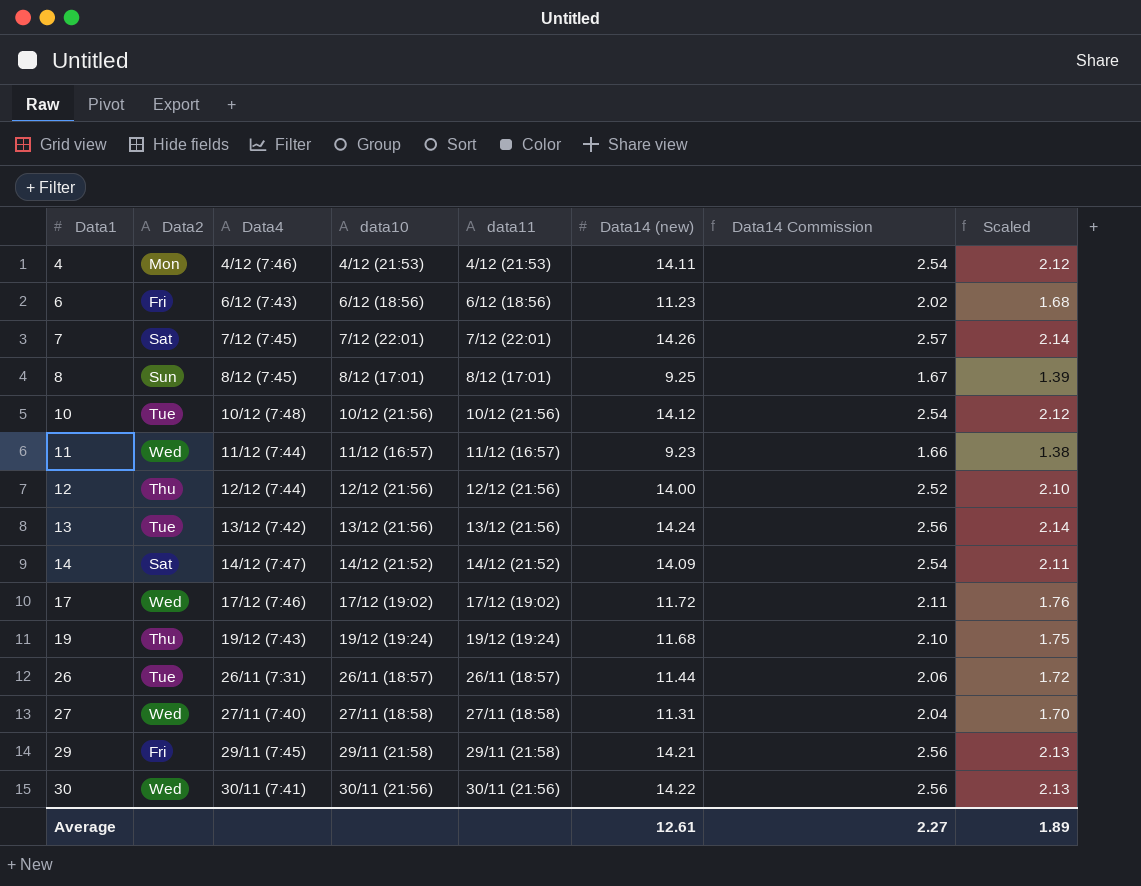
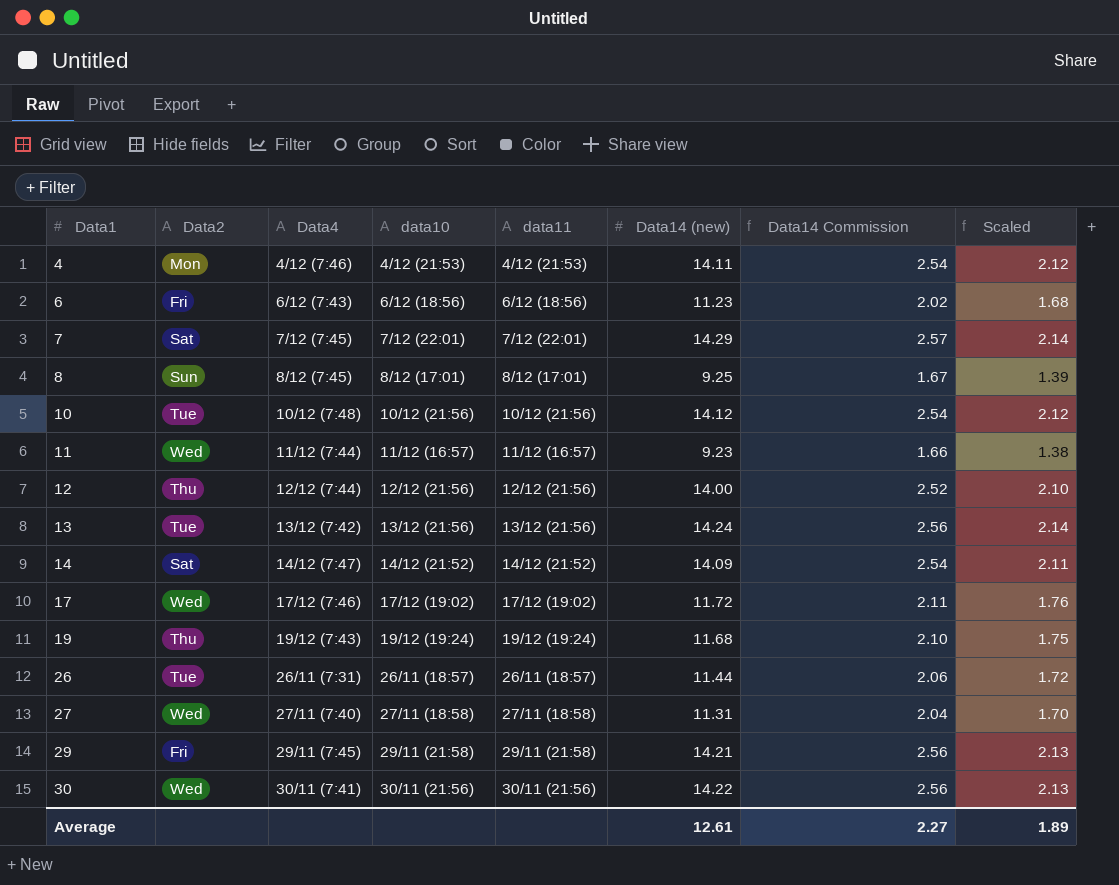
7 | Data14 (new): 14.26 -> 14.29

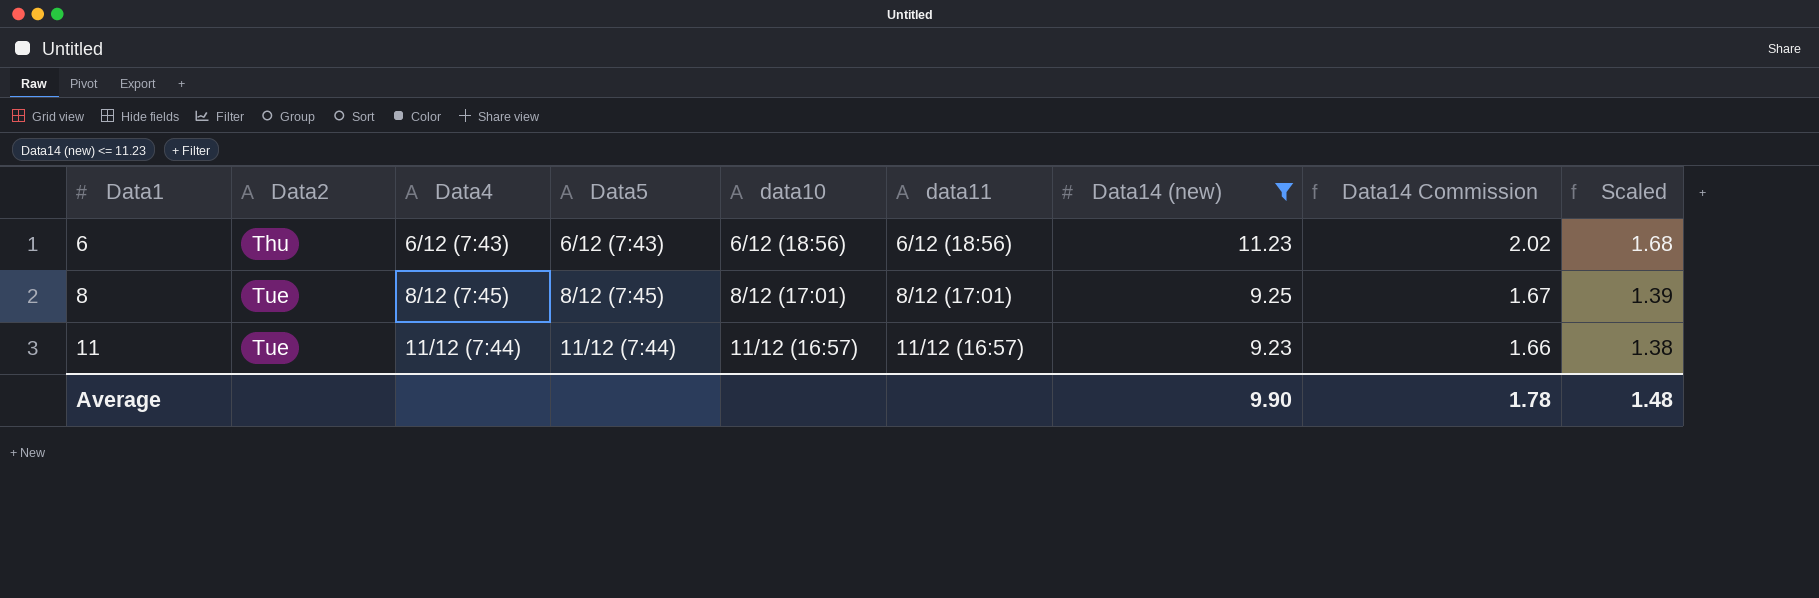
filter: none -> Data14 (new) <= 11.23
column Data5 | position: none -> 4
6 | Data2: Fri -> Thu
8 | Data2: Sun -> Tue
11 | Data2: Wed -> Tue
Average | Data14 (new): 12.61 -> 9.90
Average | Data14 Commission: 2.27 -> 1.78
Average | Scaled: 1.89 -> 1.48

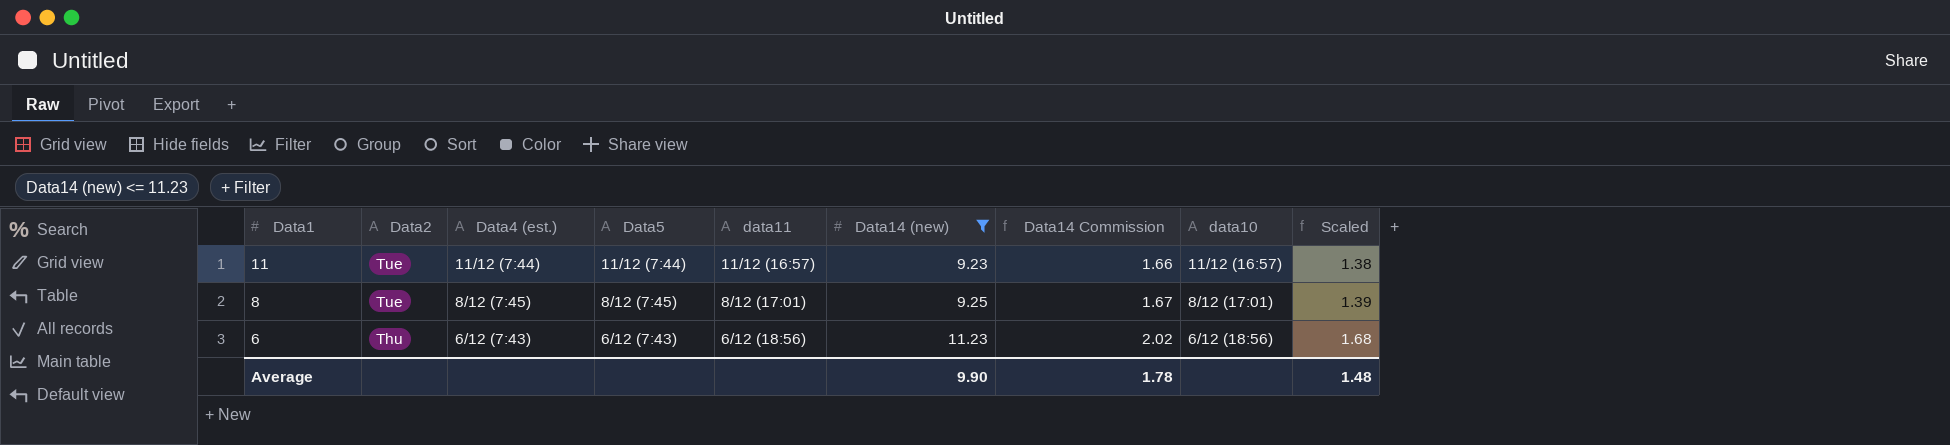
row order: Data1 ascending -> Data1 descending
column name: Data4 -> Data4 (est.)
column data10 | position: 5 -> 8

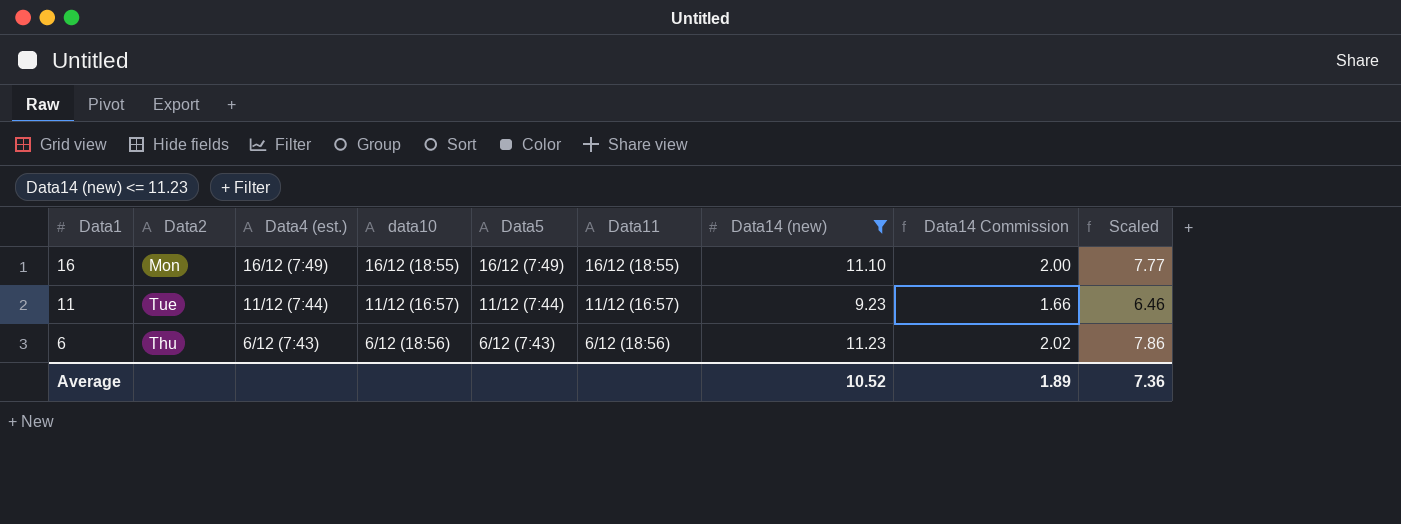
column data10 | position: 8 -> 4
column name: data11 -> Data11
column Scaled | formula: [Data14 (new)] * 0.15 -> [Data14 (new)] * 0.7
row 8: Tue | 8/12 (7:45) | 8/12 (7:45) | 8/12 (17:01) | 9.25 | 1.67 | 8/12 (17:01) | 1.39 -> none
row 16: none -> Mon | 16/12 (7:49) | 16/12 (18:55) | 16/12 (7:49) | 16/12 (18:55) | 11.10 | 2.00 | 7.77
Average | Data14 (new): 9.90 -> 10.52
Average | Data14 Commission: 1.78 -> 1.89
Average | Scaled: 1.48 -> 7.36

